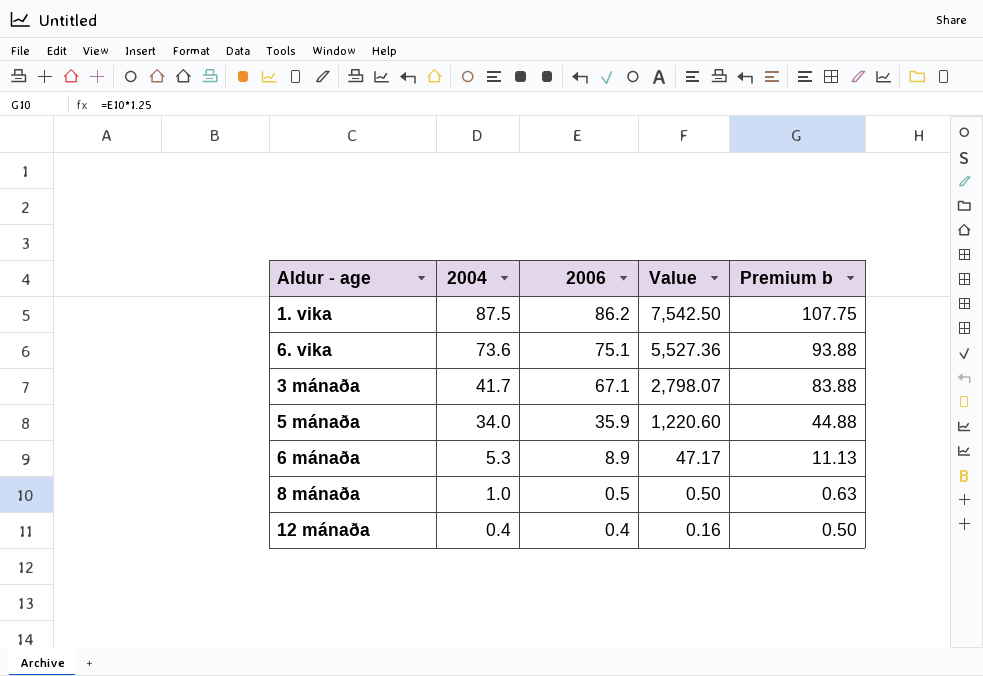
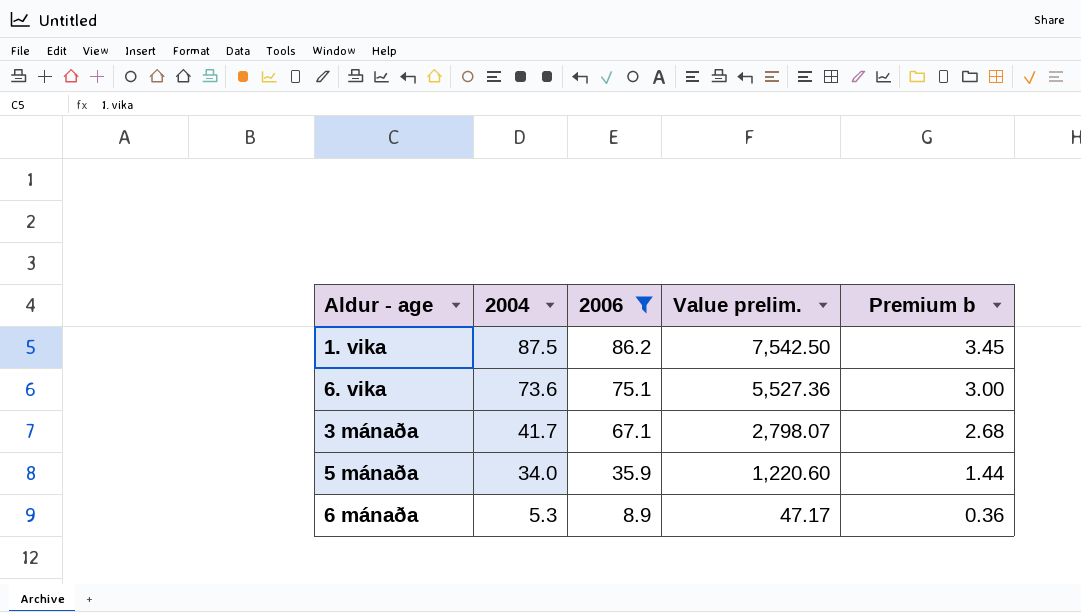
filter: none -> 2006 >= 8.9
column name: Value -> Value prelim.
column Premium b | formula: [2006] * 1.25 -> [2006] * 0.04

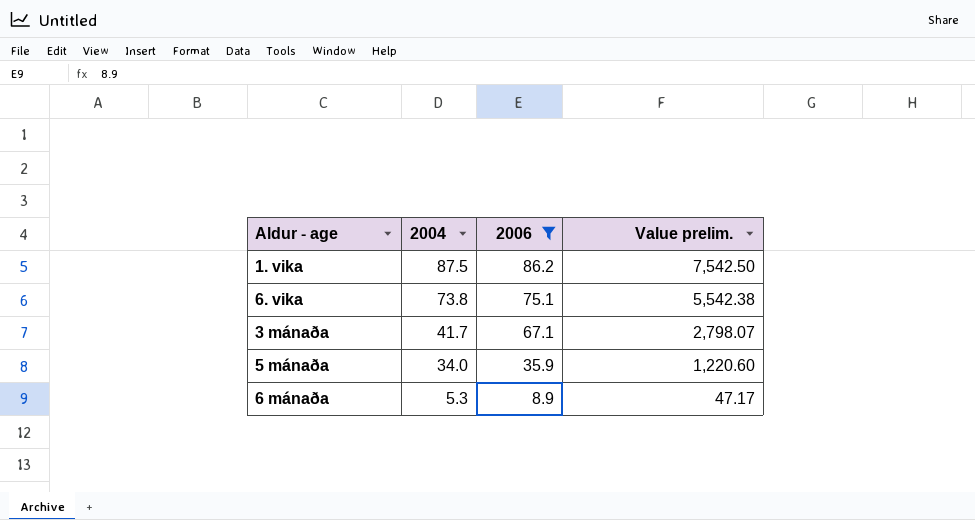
column Premium b | formula: [2006] * 0.04 -> none
6. vika | 2004: 73.6 -> 73.8
6. vika | Value prelim.: 5,527.36 -> 5,542.38

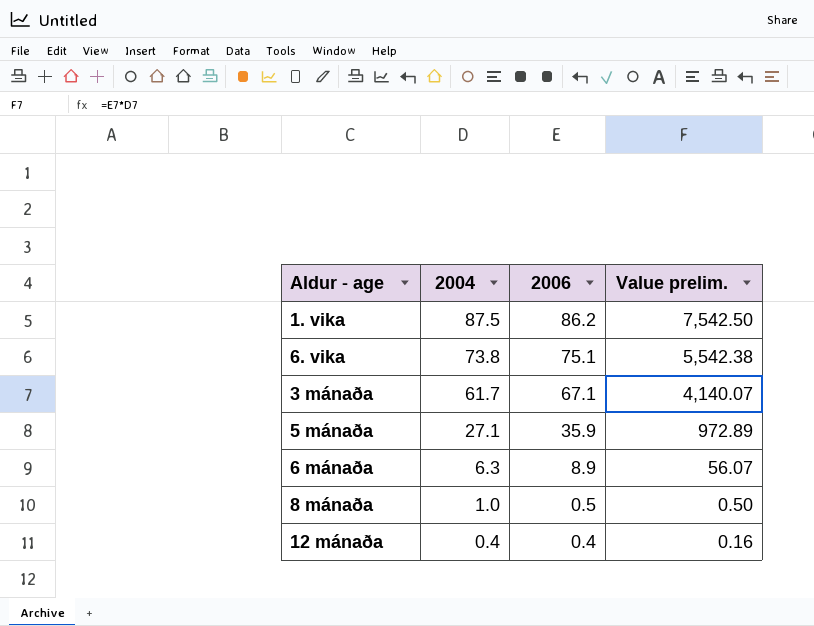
filter: 2006 >= 8.9 -> none
3 mánaða | 2004: 41.7 -> 61.7
3 mánaða | Value prelim.: 2,798.07 -> 4,140.07
5 mánaða | 2004: 34.0 -> 27.1
5 mánaða | Value prelim.: 1,220.60 -> 972.89
6 mánaða | 2004: 5.3 -> 6.3
6 mánaða | Value prelim.: 47.17 -> 56.07

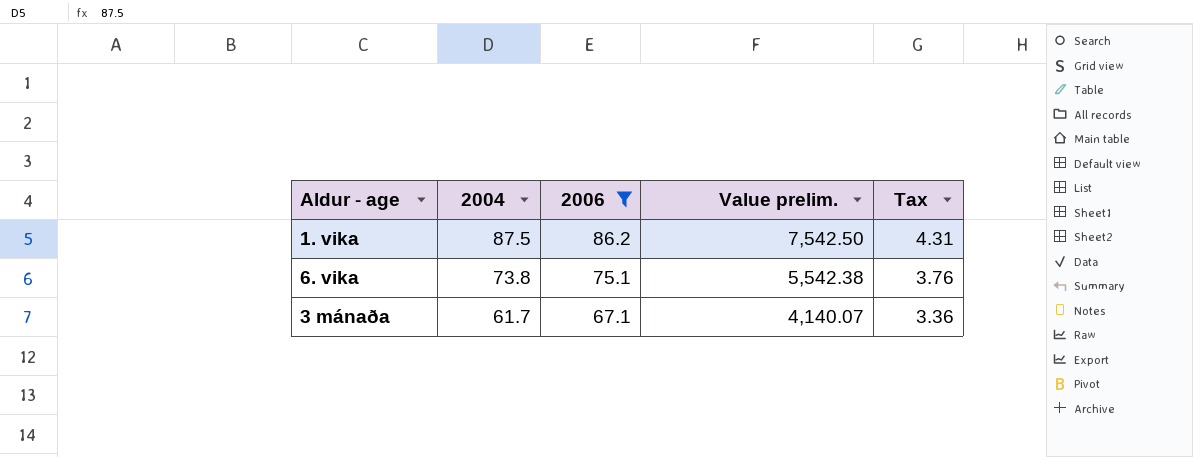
filter: none -> 2006 >= 67.1
column Tax | formula: none -> [2006] * 0.05

